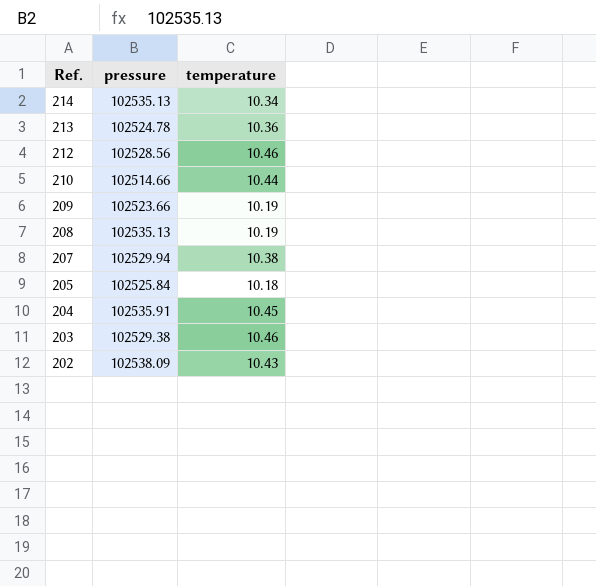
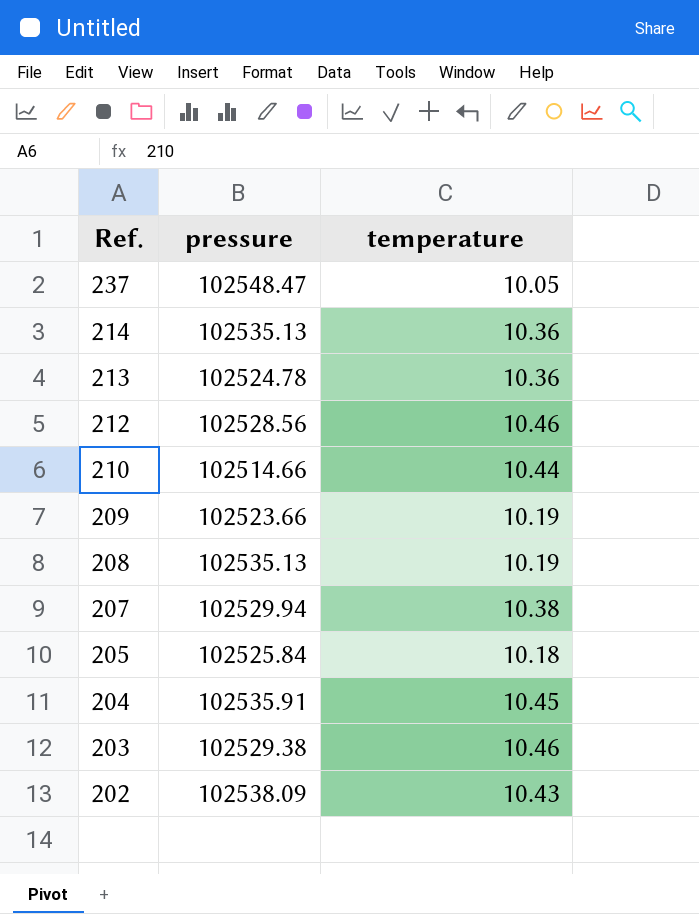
row 237: none -> 102548.47 | 10.05
214 | temperature: 10.34 -> 10.36

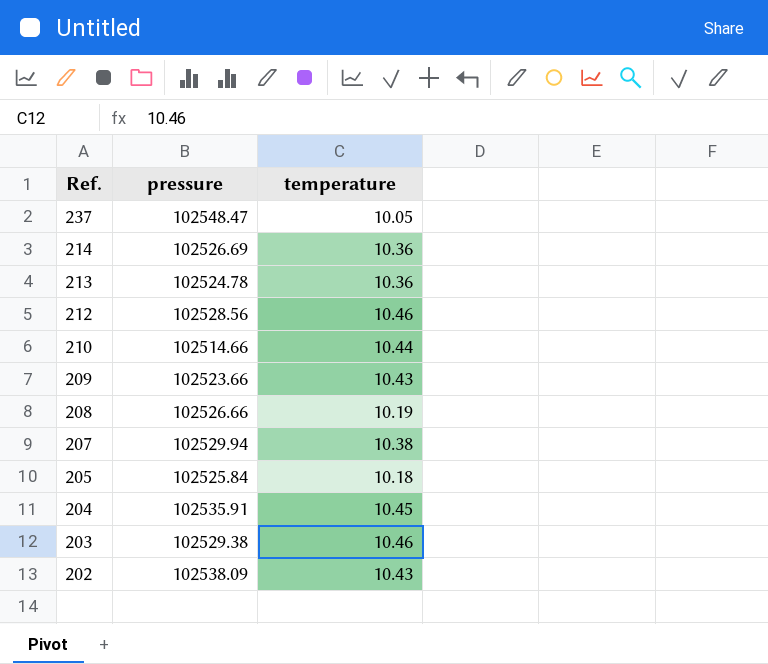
214 | pressure: 102535.13 -> 102526.69
209 | temperature: 10.19 -> 10.43
208 | pressure: 102535.13 -> 102526.66

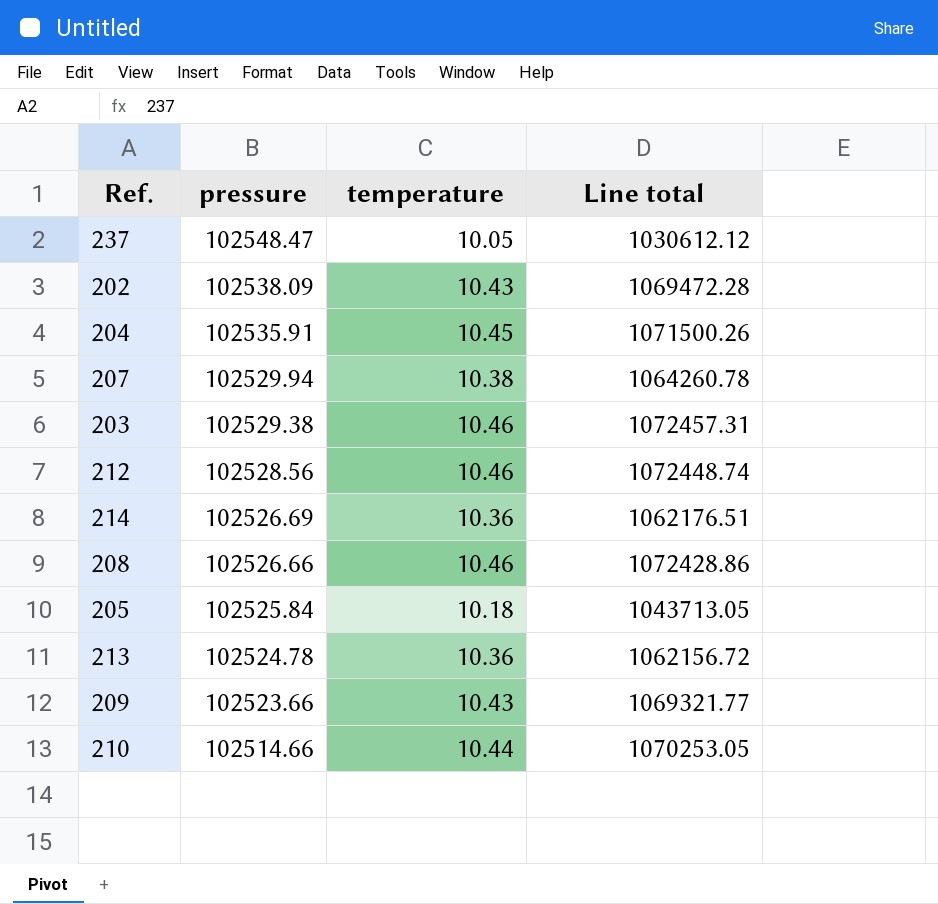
row order: Ref. descending -> pressure descending
column Line total | formula: none -> [pressure] * [temperature]
208 | temperature: 10.19 -> 10.46

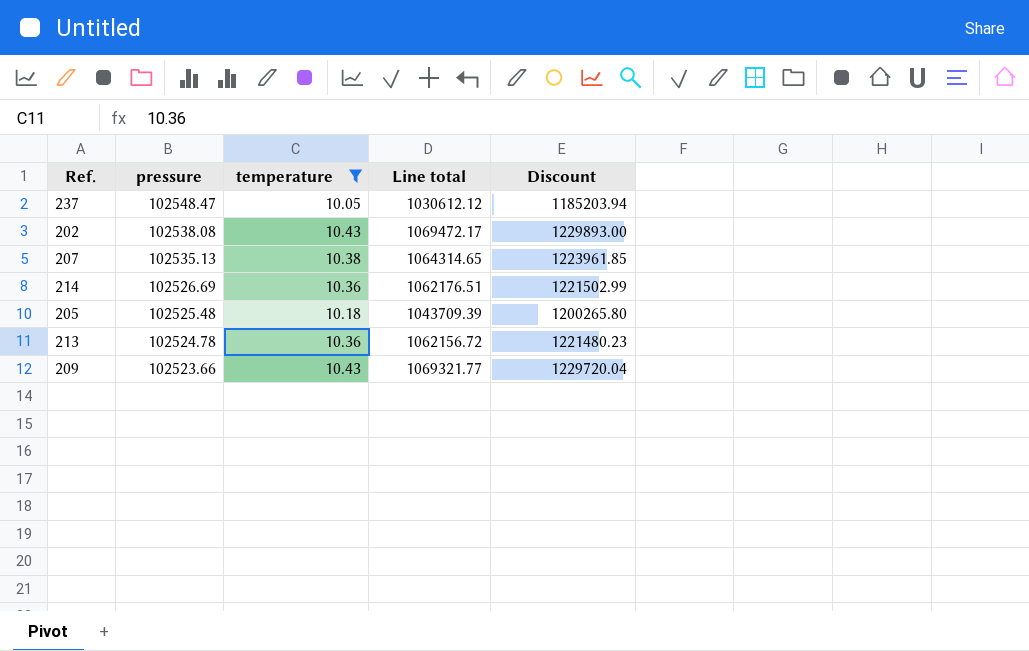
filter: none -> temperature <= 10.43
column Discount | formula: none -> [Line total] * 1.15
202 | pressure: 102538.09 -> 102538.08
202 | Line total: 1069472.28 -> 1069472.17
207 | pressure: 102529.94 -> 102535.13
207 | Line total: 1064260.78 -> 1064314.65
205 | pressure: 102525.84 -> 102525.48
205 | Line total: 1043713.05 -> 1043709.39

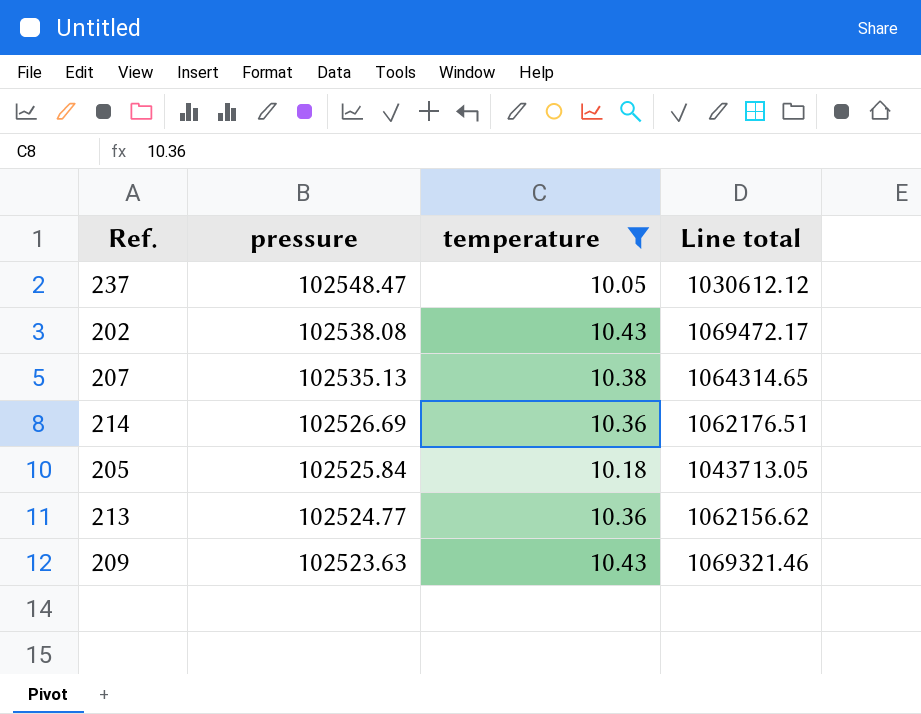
column Discount | formula: [Line total] * 1.15 -> none
205 | pressure: 102525.48 -> 102525.84
205 | Line total: 1043709.39 -> 1043713.05
213 | pressure: 102524.78 -> 102524.77
213 | Line total: 1062156.72 -> 1062156.62
209 | pressure: 102523.66 -> 102523.63
209 | Line total: 1069321.77 -> 1069321.46

